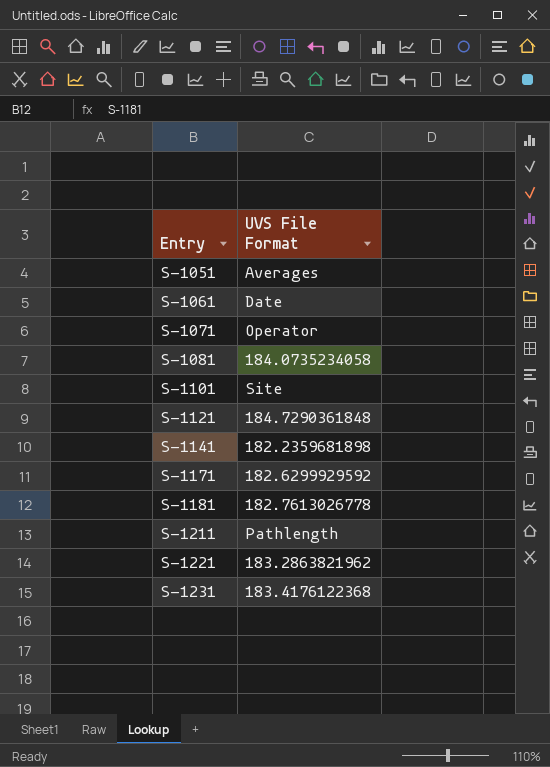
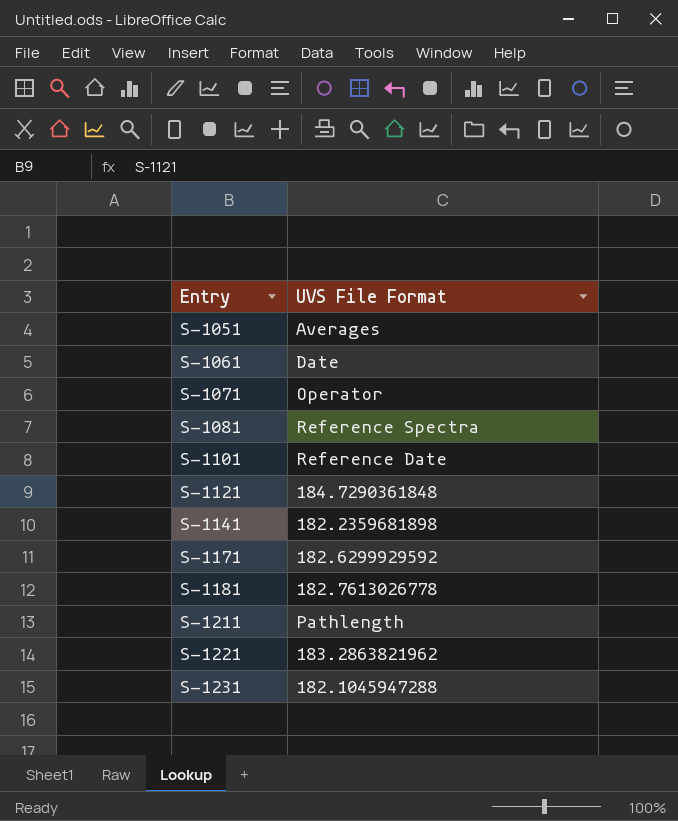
S-1081 | UVS File Format: 184.0735234058 -> Reference Spectra
S-1101 | UVS File Format: Site -> Reference Date
S-1231 | UVS File Format: 183.4176122368 -> 182.1045947288

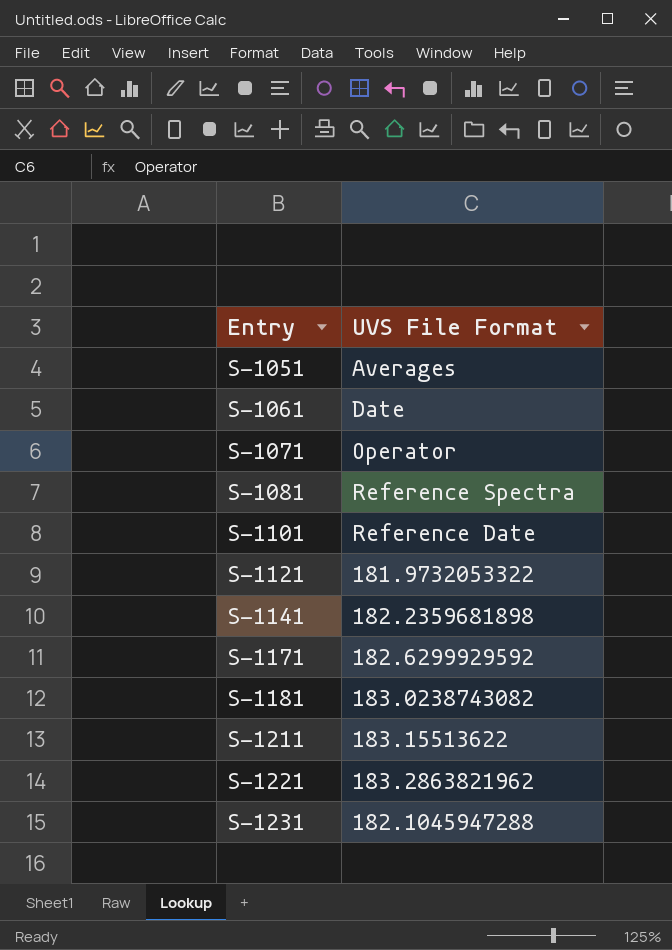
S-1121 | UVS File Format: 184.7290361848 -> 181.9732053322
S-1181 | UVS File Format: 182.7613026778 -> 183.0238743082
S-1211 | UVS File Format: Pathlength -> 183.15513622

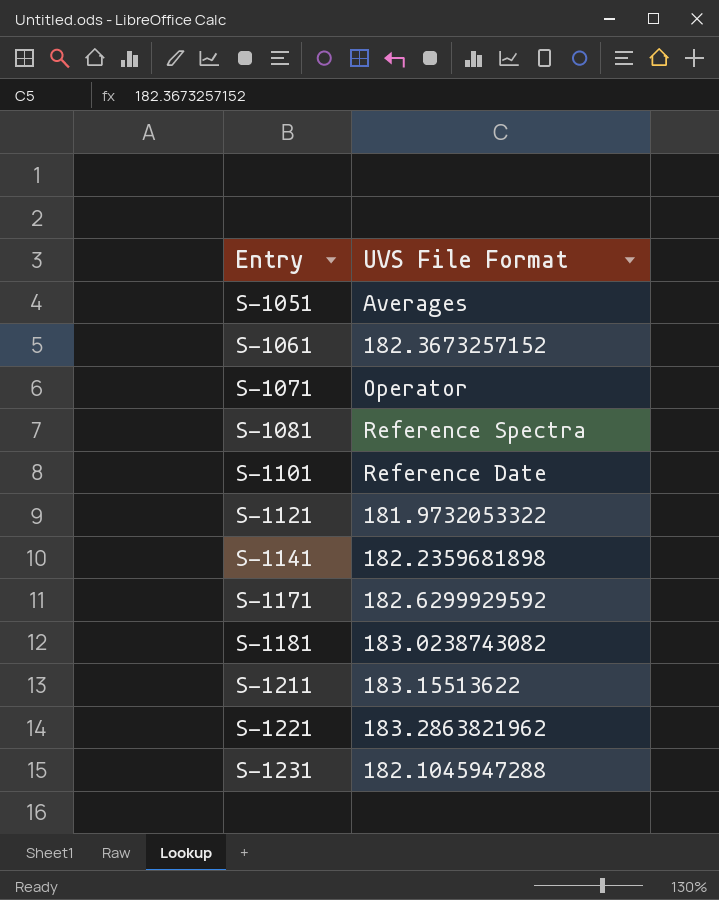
S-1061 | UVS File Format: Date -> 182.3673257152

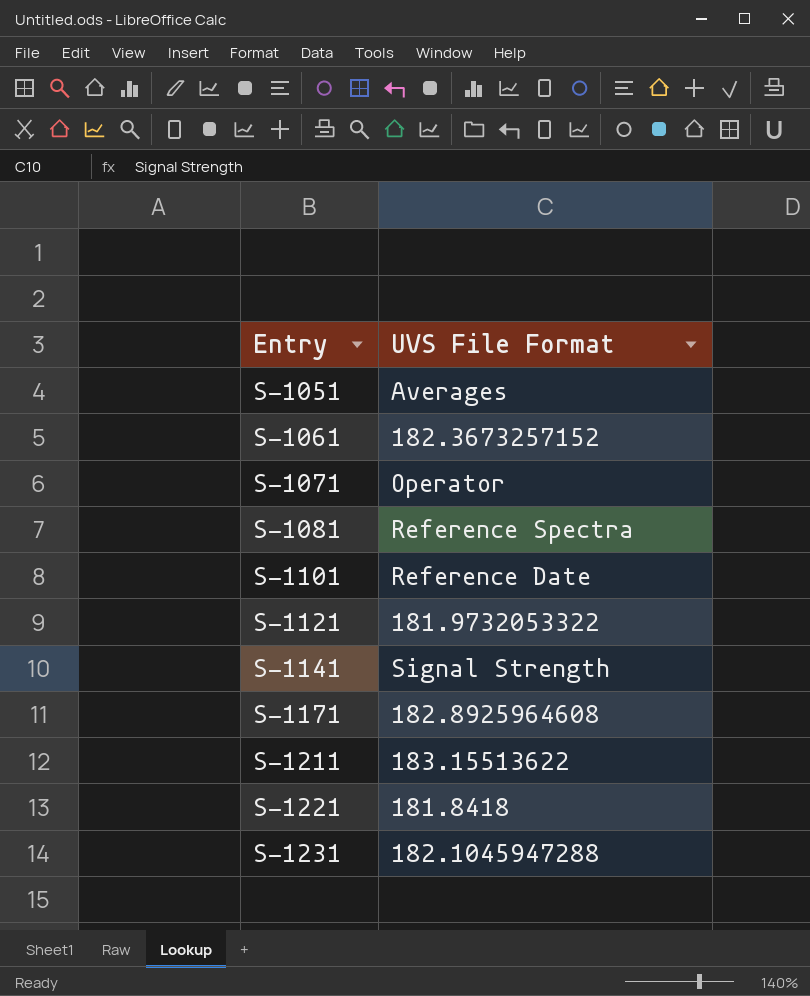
row S-1181: 183.0238743082 -> none
S-1141 | UVS File Format: 182.2359681898 -> Signal Strength
S-1171 | UVS File Format: 182.6299929592 -> 182.8925964608
S-1221 | UVS File Format: 183.2863821962 -> 181.8418

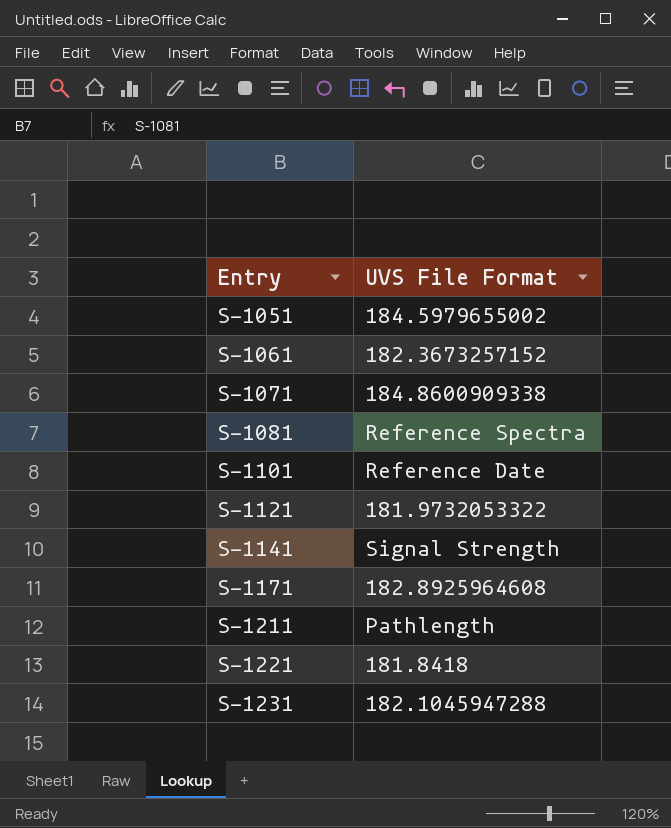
S-1051 | UVS File Format: Averages -> 184.5979655002
S-1071 | UVS File Format: Operator -> 184.8600909338
S-1211 | UVS File Format: 183.15513622 -> Pathlength

